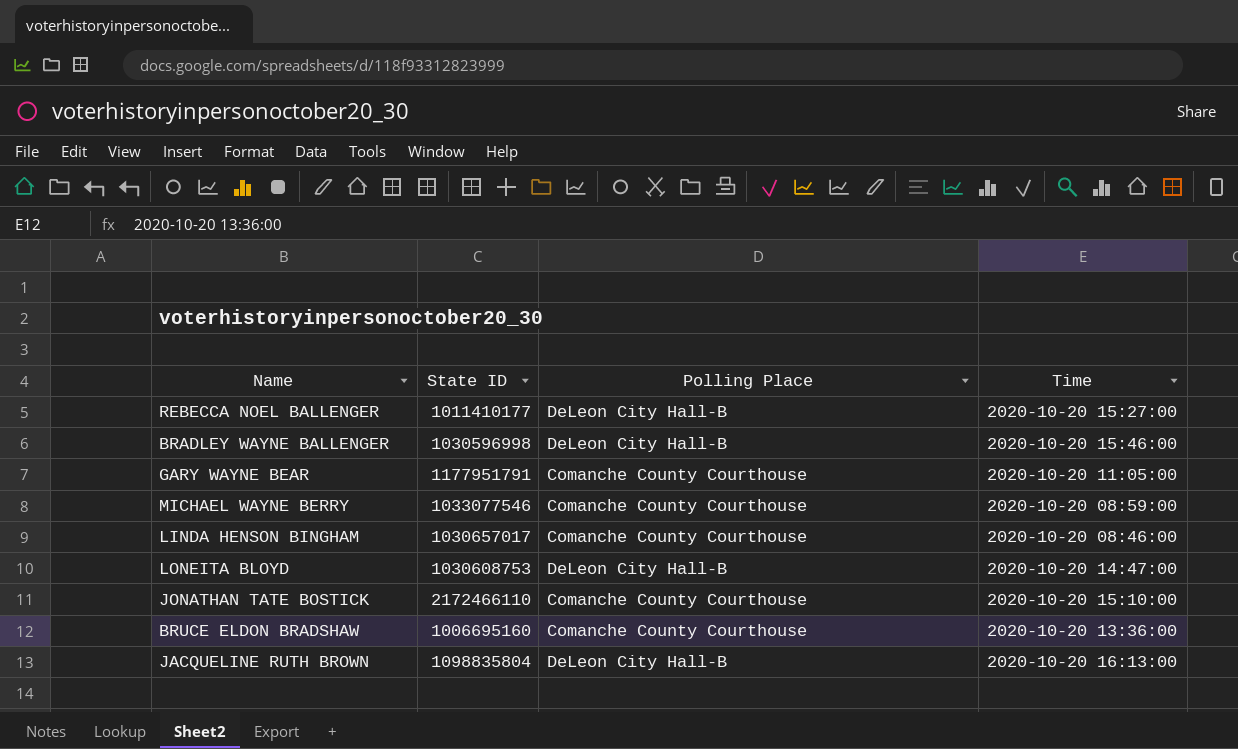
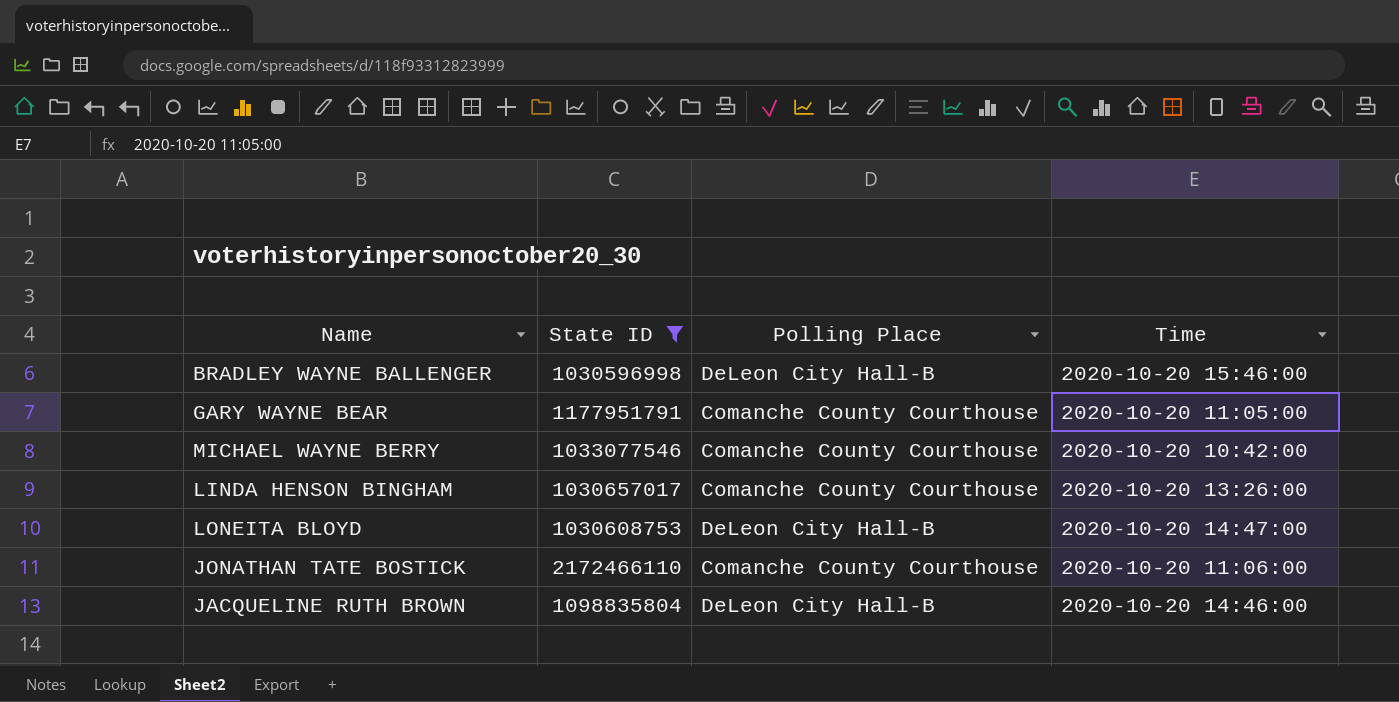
filter: none -> State ID >= 1030596998
MICHAEL WAYNE BERRY | Time: 2020-10-20 08:59:00 -> 2020-10-20 10:42:00
LINDA HENSON BINGHAM | Time: 2020-10-20 08:46:00 -> 2020-10-20 13:26:00
JONATHAN TATE BOSTICK | Time: 2020-10-20 15:10:00 -> 2020-10-20 11:06:00
JACQUELINE RUTH BROWN | Time: 2020-10-20 16:13:00 -> 2020-10-20 14:46:00

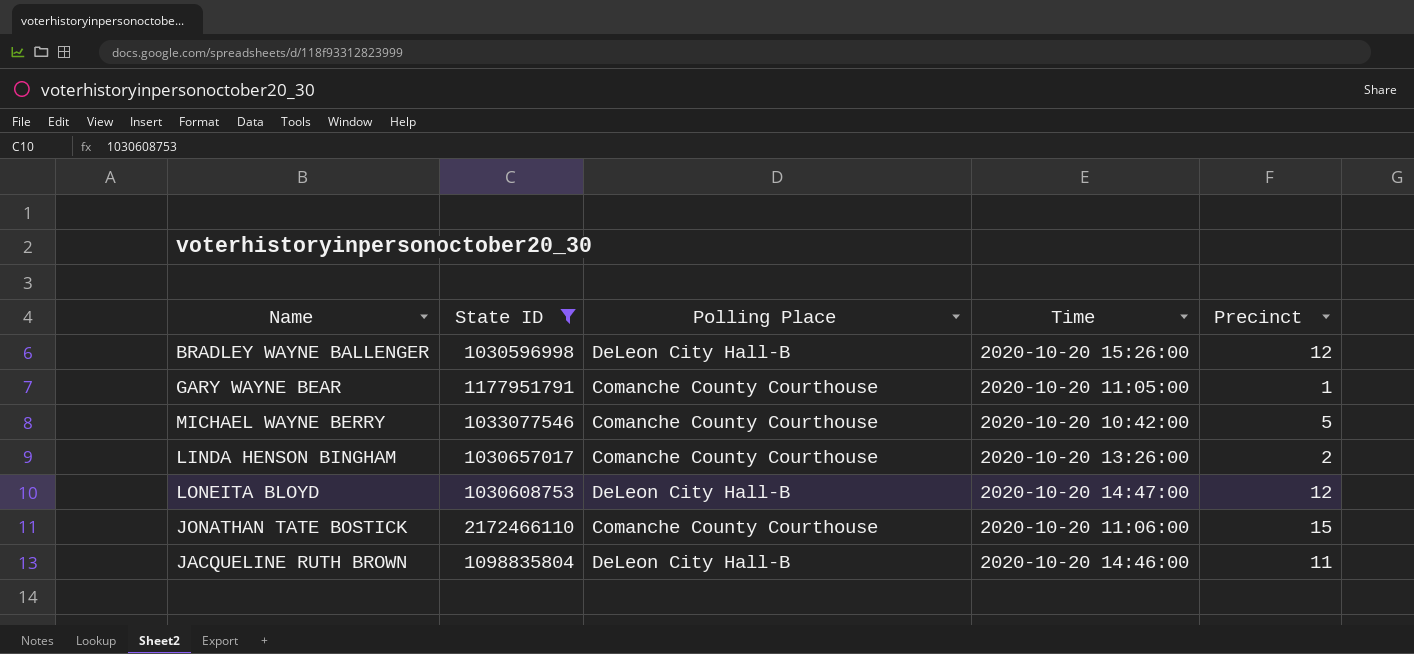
column Precinct | position: none -> 5
BRADLEY WAYNE BALLENGER | Time: 2020-10-20 15:46:00 -> 2020-10-20 15:26:00

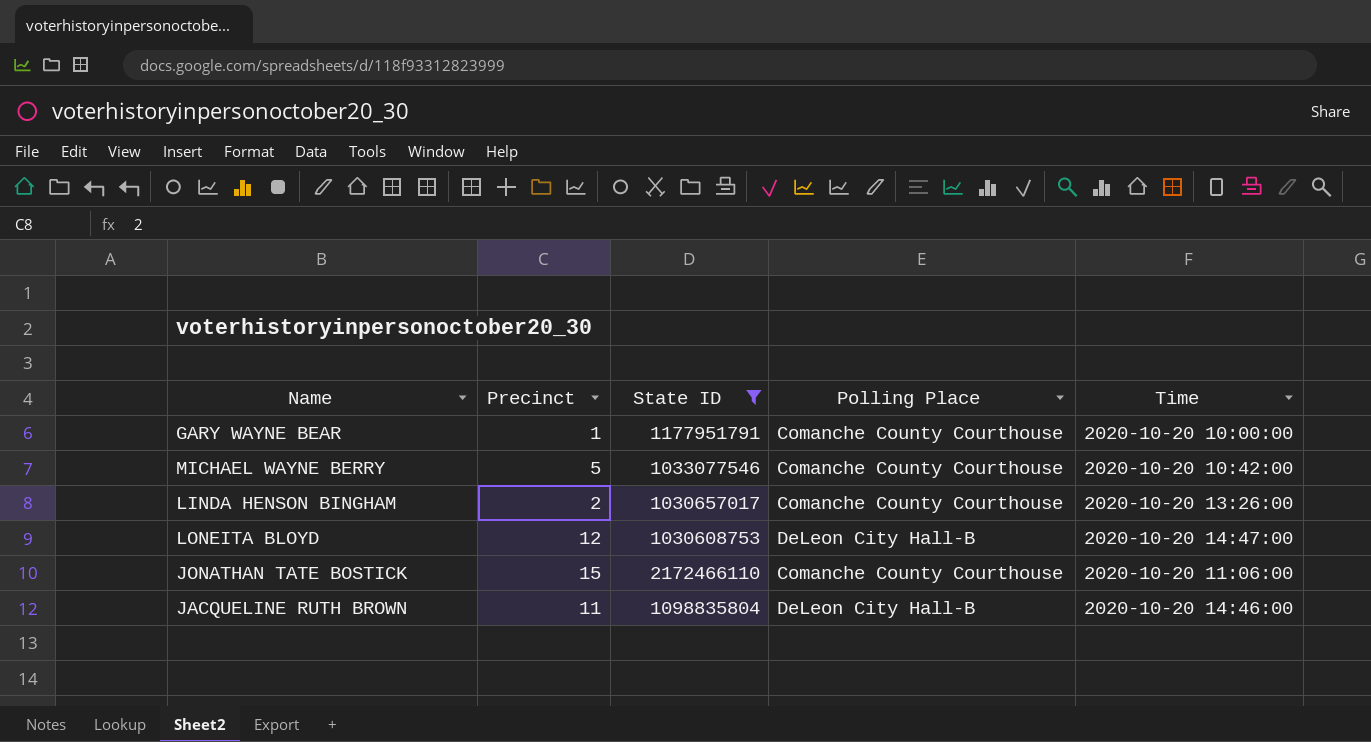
column Precinct | position: 5 -> 2
row BRADLEY WAYNE BALLENGER: 1030596998 | DeLeon City Hall-B | 2020-10-20 15:26:00 | 12 -> none
GARY WAYNE BEAR | Time: 2020-10-20 11:05:00 -> 2020-10-20 10:00:00

